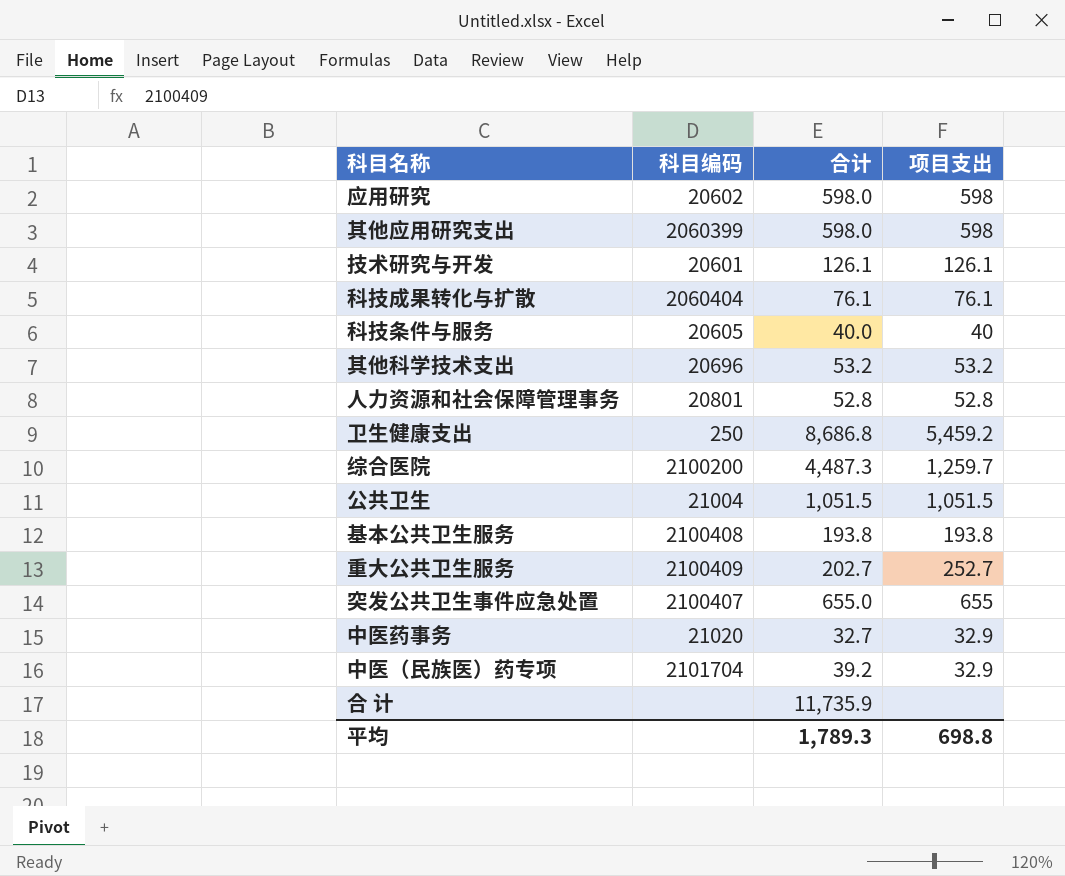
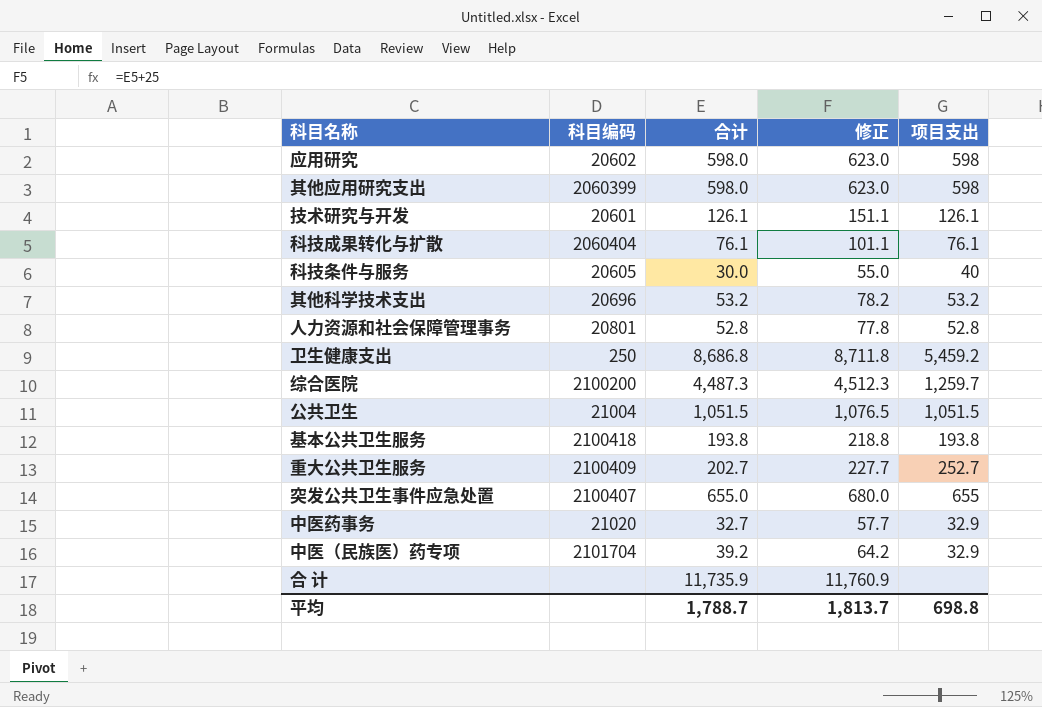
column 修正 | formula: none -> [合计] + 25
科技条件与服务 | 合计: 40.0 -> 30.0
基本公共卫生服务 | 科目编码: 2100408 -> 2100418
平均 | 合计: 1,789.3 -> 1,788.7

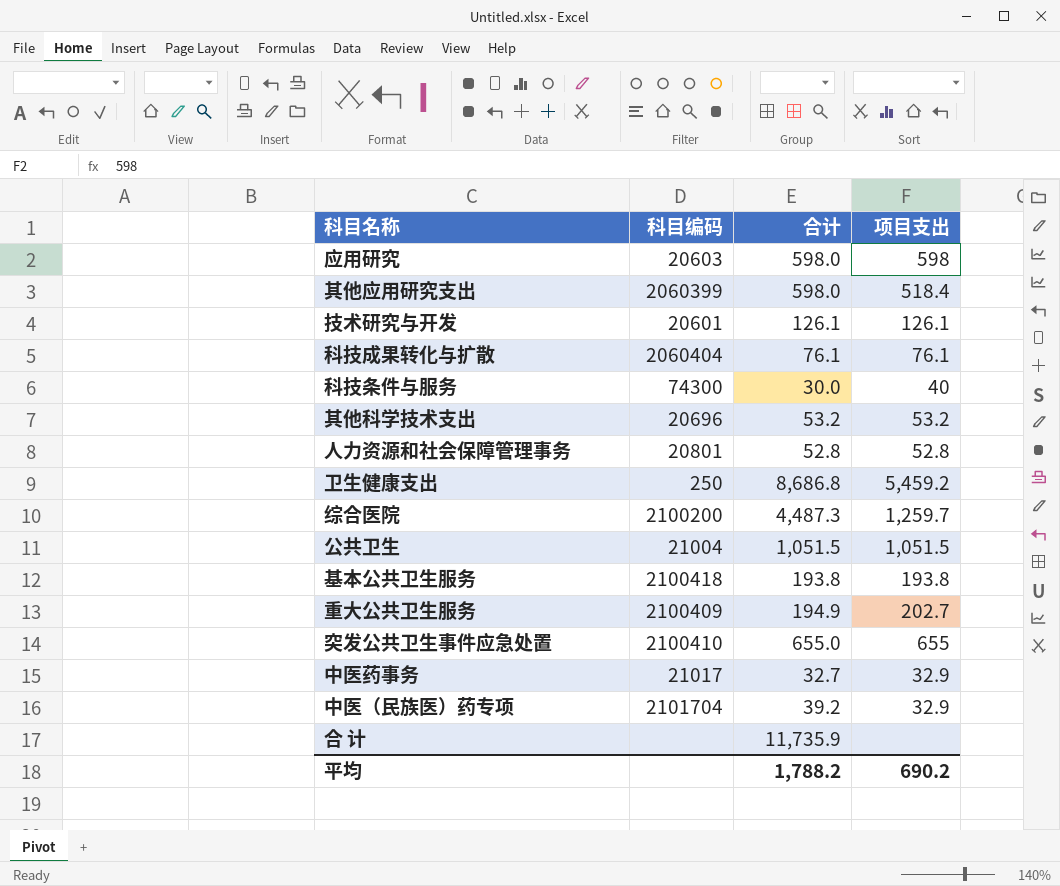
column 修正 | formula: [合计] + 25 -> none
应用研究 | 科目编码: 20602 -> 20603
其他应用研究支出 | 项目支出: 598 -> 518.4
科技条件与服务 | 科目编码: 20605 -> 74300
重大公共卫生服务 | 合计: 202.7 -> 194.9
重大公共卫生服务 | 项目支出: 252.7 -> 202.7
突发公共卫生事件应急处置 | 科目编码: 2100407 -> 2100410
中医药事务 | 科目编码: 21020 -> 21017
平均 | 合计: 1,788.7 -> 1,788.2
平均 | 项目支出: 698.8 -> 690.2

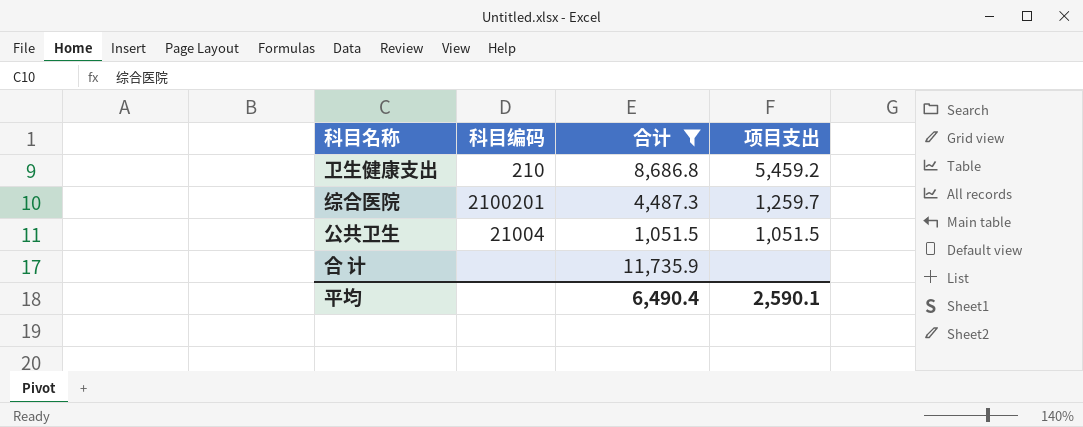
filter: none -> 合计 >= 1,051.5
卫生健康支出 | 科目编码: 250 -> 210
综合医院 | 科目编码: 2100200 -> 2100201
平均 | 合计: 1,788.2 -> 6,490.4
平均 | 项目支出: 690.2 -> 2,590.1

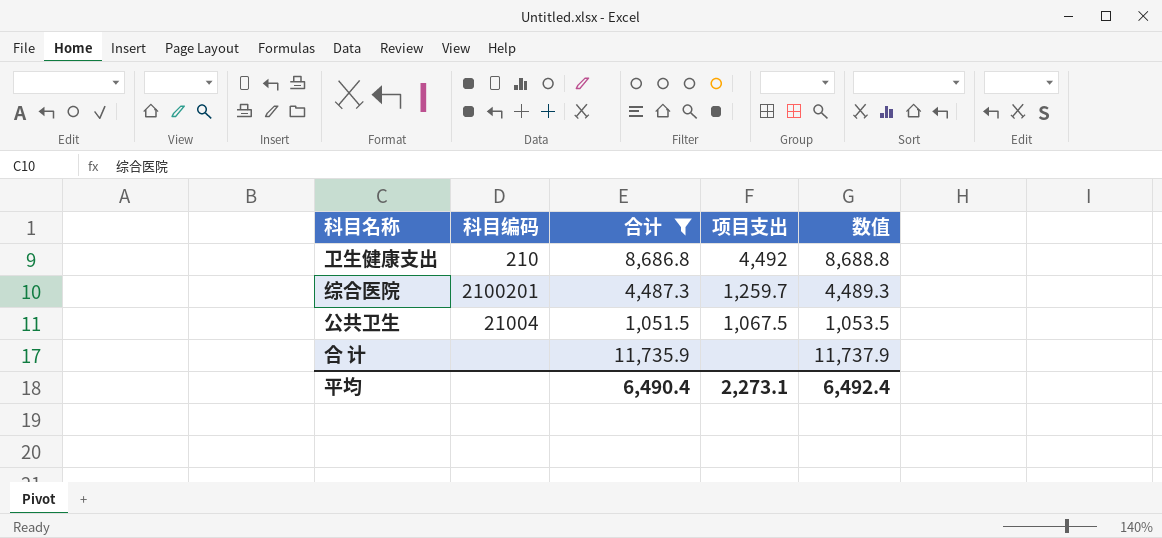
column 数值 | formula: none -> [合计] + 2
卫生健康支出 | 项目支出: 5,459.2 -> 4,492
公共卫生 | 项目支出: 1,051.5 -> 1,067.5
平均 | 项目支出: 2,590.1 -> 2,273.1

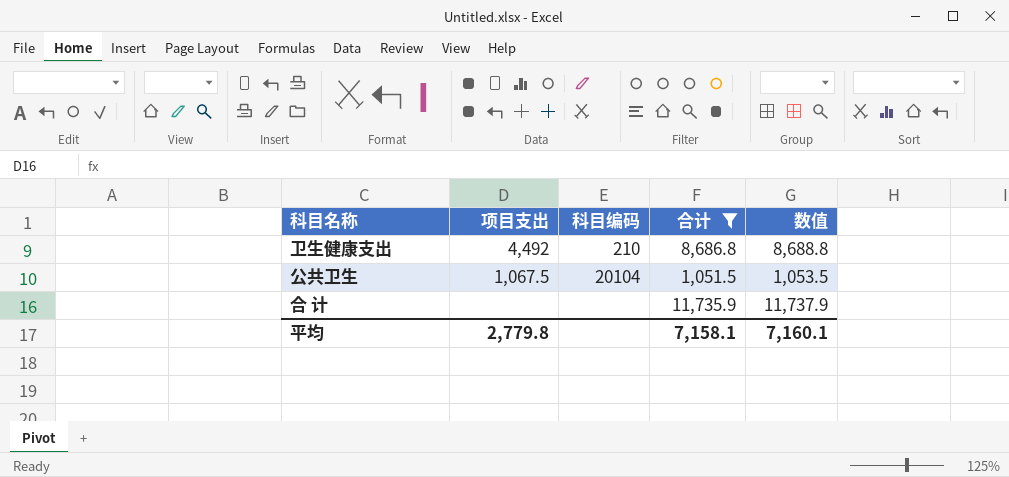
column 项目支出 | position: 4 -> 2
row 综合医院: 2100201 | 4,487.3 | 1,259.7 | 4,489.3 -> none
公共卫生 | 科目编码: 21004 -> 20104
平均 | 项目支出: 2,273.1 -> 2,779.8
平均 | 合计: 6,490.4 -> 7,158.1
平均 | 数值: 6,492.4 -> 7,160.1

